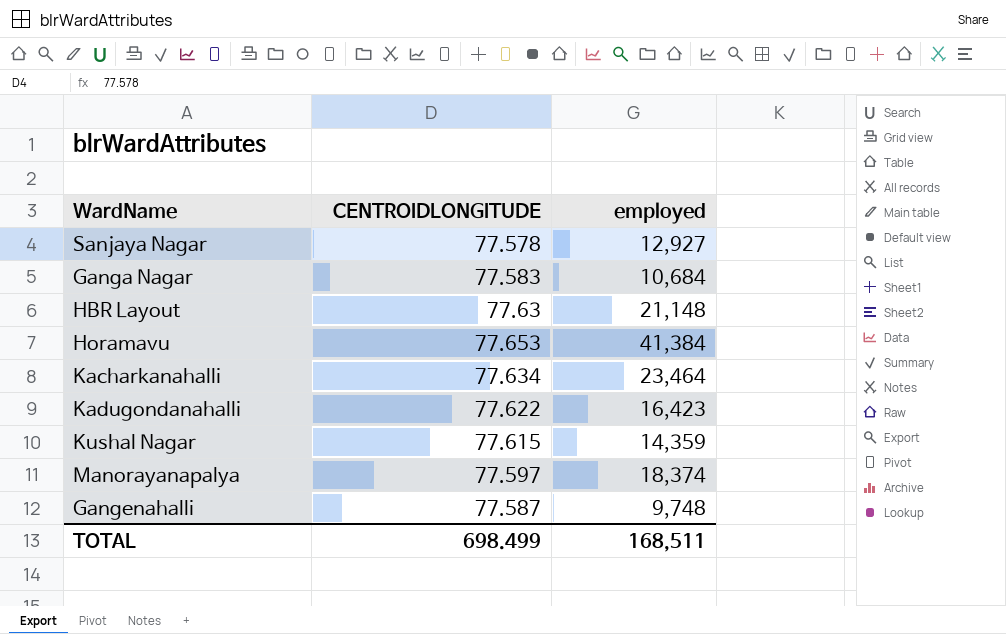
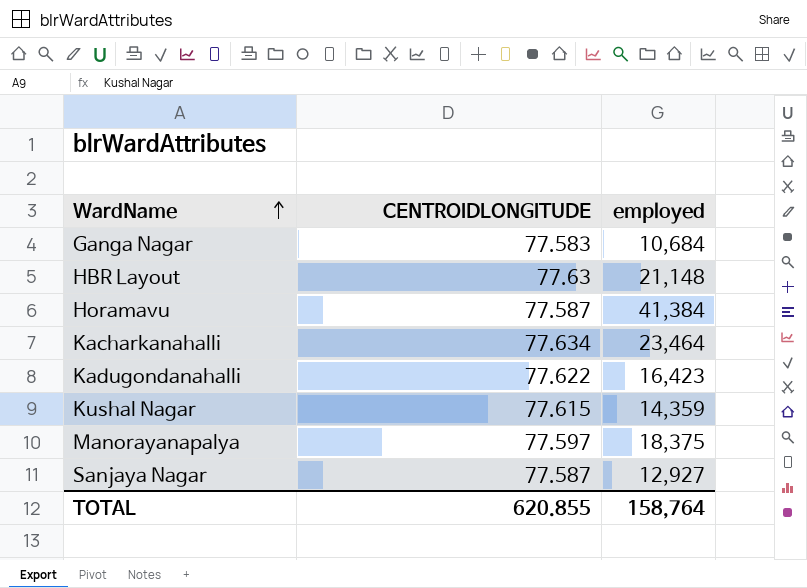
row order: none -> WardName ascending
row Gangenahalli: 77.587 | 9,748 -> none
Horamavu | CENTROIDLONGITUDE: 77.653 -> 77.587
Manorayanapalya | employed: 18,374 -> 18,375
Sanjaya Nagar | CENTROIDLONGITUDE: 77.578 -> 77.587
TOTAL | CENTROIDLONGITUDE: 698.499 -> 620.855
TOTAL | employed: 168,511 -> 158,764

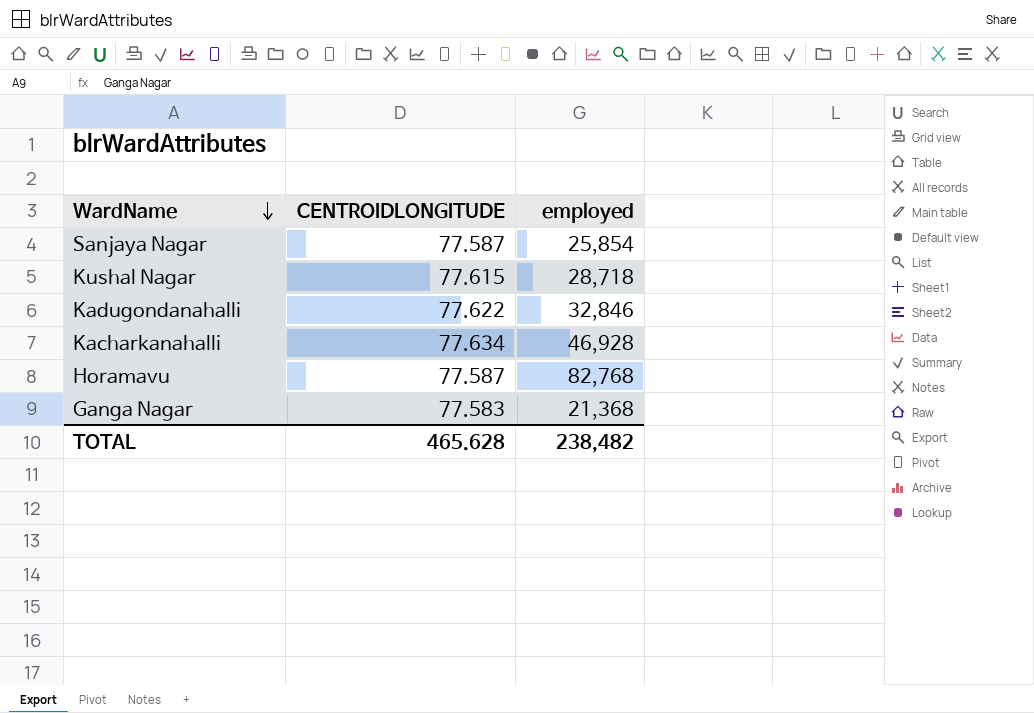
row order: WardName ascending -> WardName descending
row HBR Layout: 77.63 | 21,148 -> none
row Manorayanapalya: 77.597 | 18,375 -> none
Sanjaya Nagar | employed: 12,927 -> 25,854
Kushal Nagar | employed: 14,359 -> 28,718
Kadugondanahalli | employed: 16,423 -> 32,846
Kacharkanahalli | employed: 23,464 -> 46,928
Horamavu | employed: 41,384 -> 82,768
Ganga Nagar | employed: 10,684 -> 21,368
TOTAL | CENTROIDLONGITUDE: 620.855 -> 465.628
TOTAL | employed: 158,764 -> 238,482

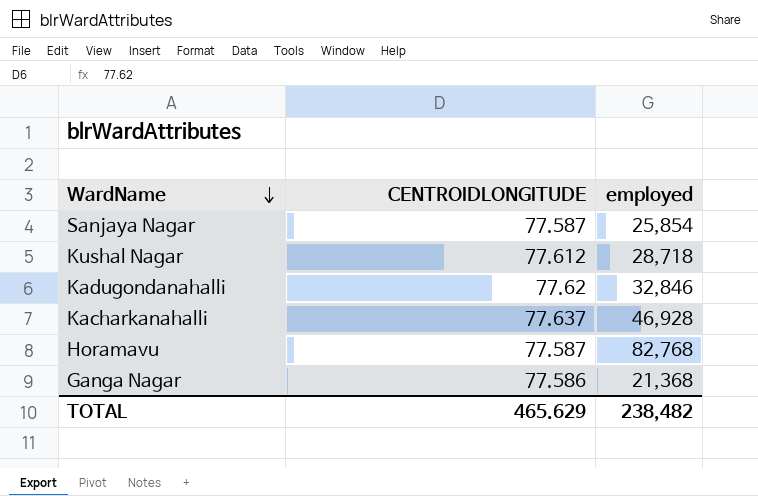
Kushal Nagar | CENTROIDLONGITUDE: 77.615 -> 77.612
Kadugondanahalli | CENTROIDLONGITUDE: 77.622 -> 77.62
Kacharkanahalli | CENTROIDLONGITUDE: 77.634 -> 77.637
Ganga Nagar | CENTROIDLONGITUDE: 77.583 -> 77.586
TOTAL | CENTROIDLONGITUDE: 465.628 -> 465.629

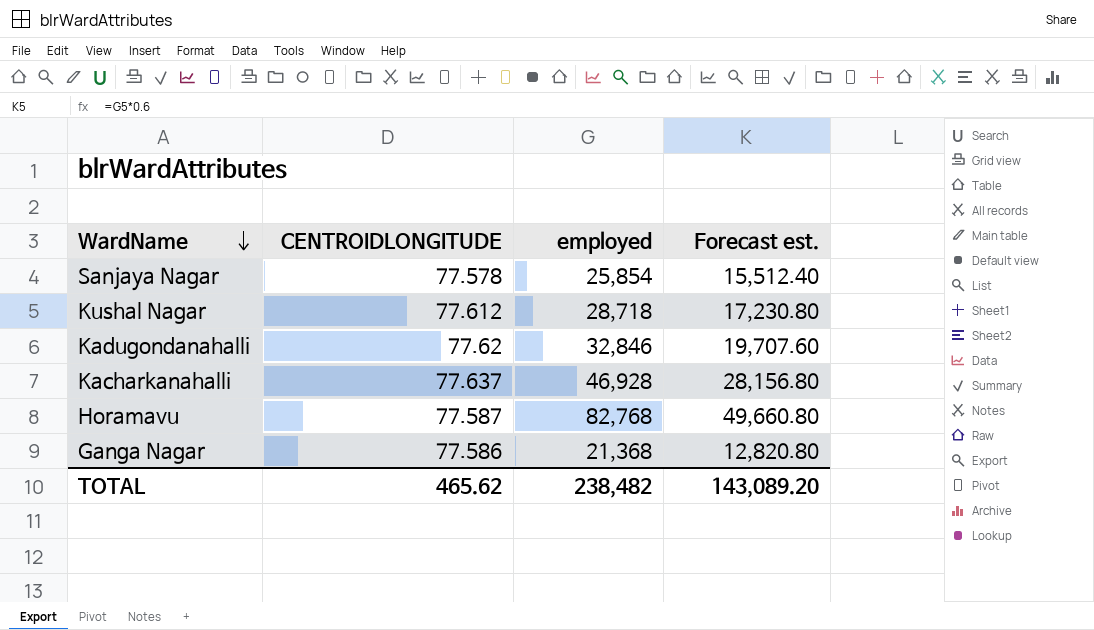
column Forecast est. | formula: none -> [employed] * 0.6
Sanjaya Nagar | CENTROIDLONGITUDE: 77.587 -> 77.578
TOTAL | CENTROIDLONGITUDE: 465.629 -> 465.62

